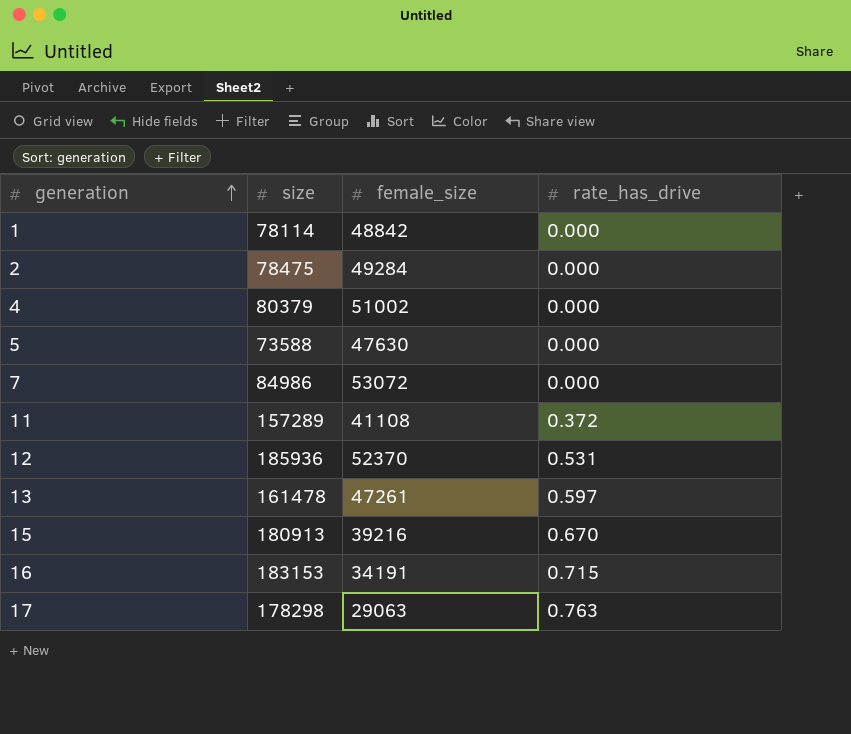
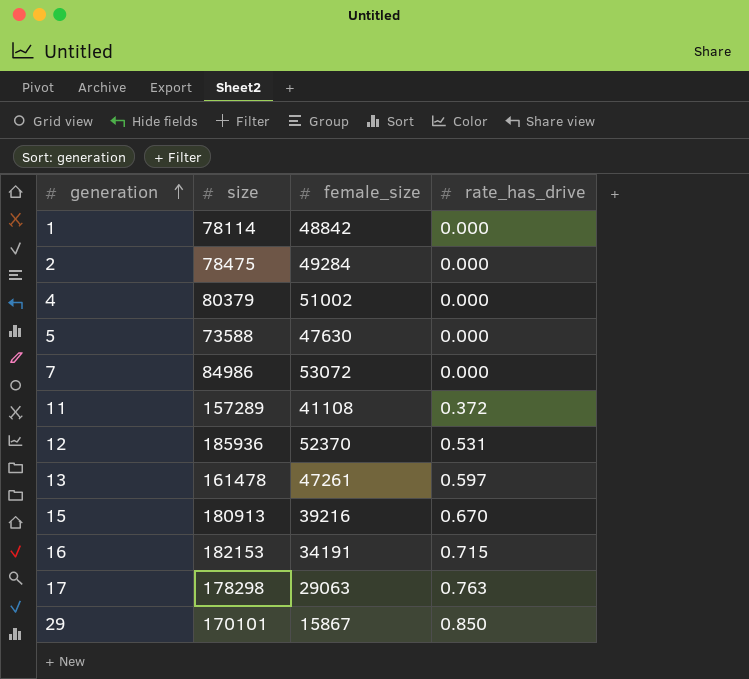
16 | size: 183153 -> 182153
row 29: none -> 170101 | 15867 | 0.850

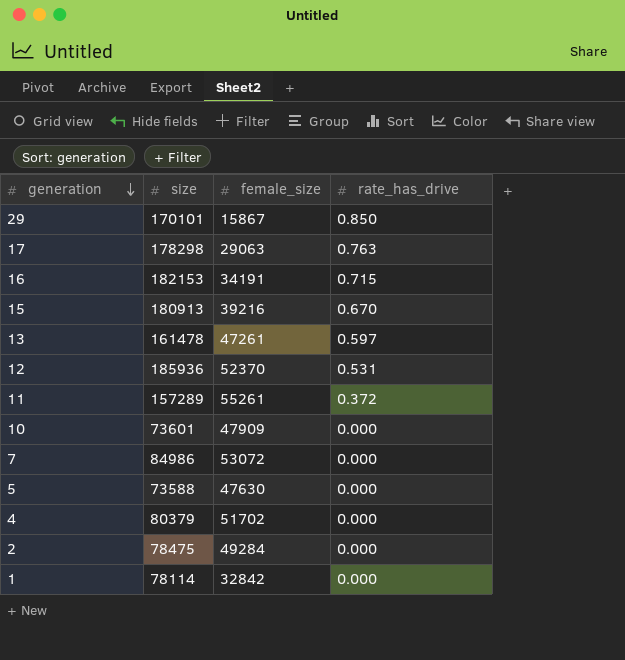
row order: generation ascending -> generation descending
11 | female_size: 41108 -> 55261
row 10: none -> 73601 | 47909 | 0.000
4 | female_size: 51002 -> 51702
1 | female_size: 48842 -> 32842

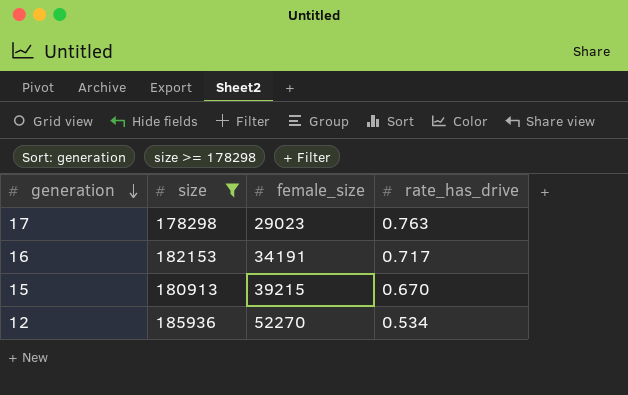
filter: none -> size >= 178298
17 | female_size: 29063 -> 29023
16 | rate_has_drive: 0.715 -> 0.717
15 | female_size: 39216 -> 39215
12 | female_size: 52370 -> 52270
12 | rate_has_drive: 0.531 -> 0.534

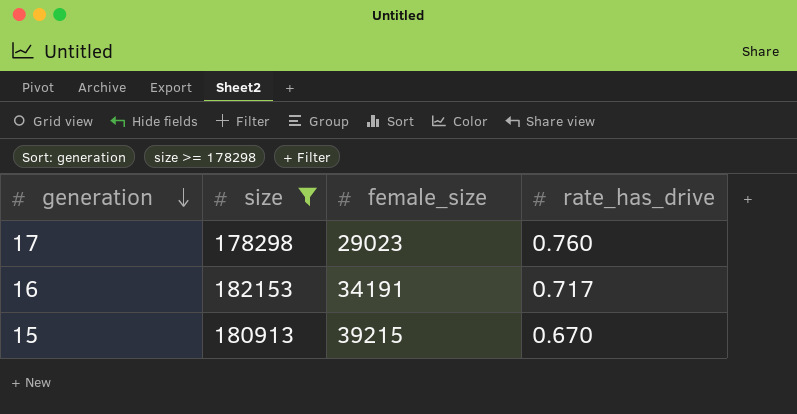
row 12: 185936 | 52270 | 0.534 -> none
17 | rate_has_drive: 0.763 -> 0.760

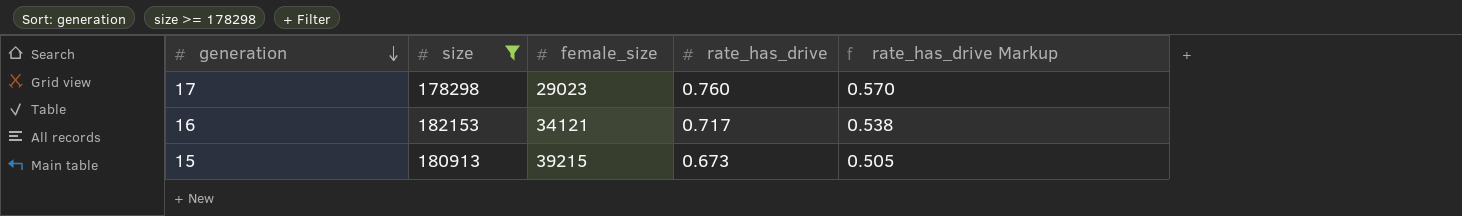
column rate_has_drive Markup | formula: none -> [rate_has_drive] * 0.75
16 | female_size: 34191 -> 34121
15 | rate_has_drive: 0.670 -> 0.673

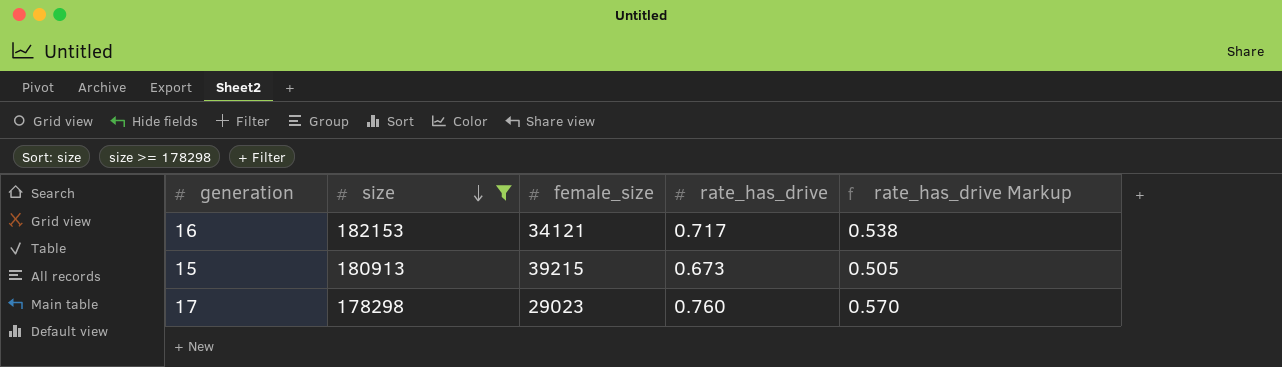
row order: generation descending -> size descending

